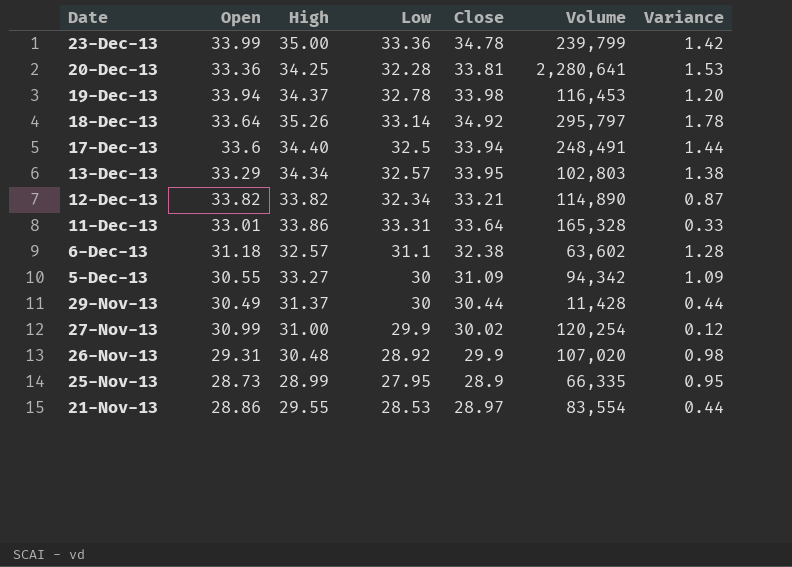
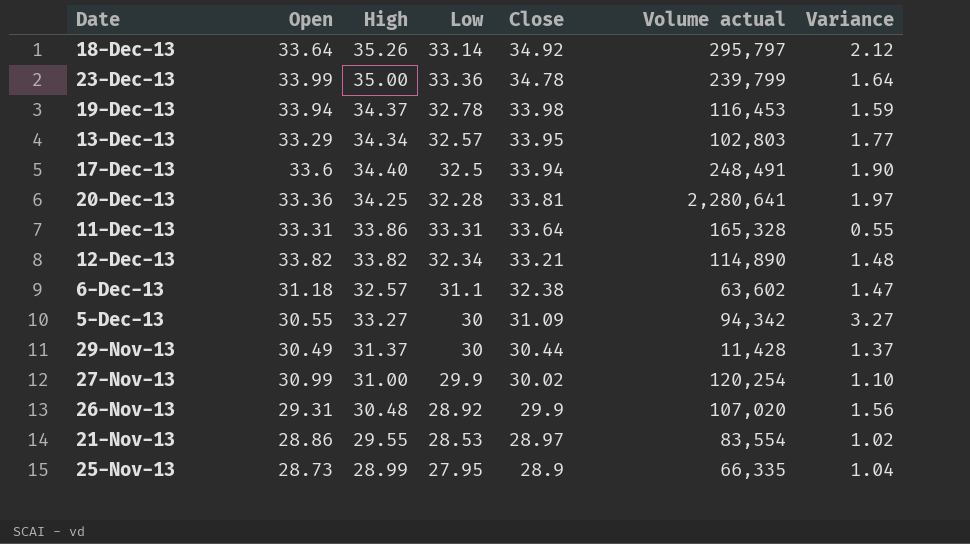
row order: Date descending -> Close descending
column name: Volume -> Volume actual
column Variance | formula: [Close] - [Low] -> [High] - [Low]
11-Dec-13 | Open: 33.01 -> 33.31

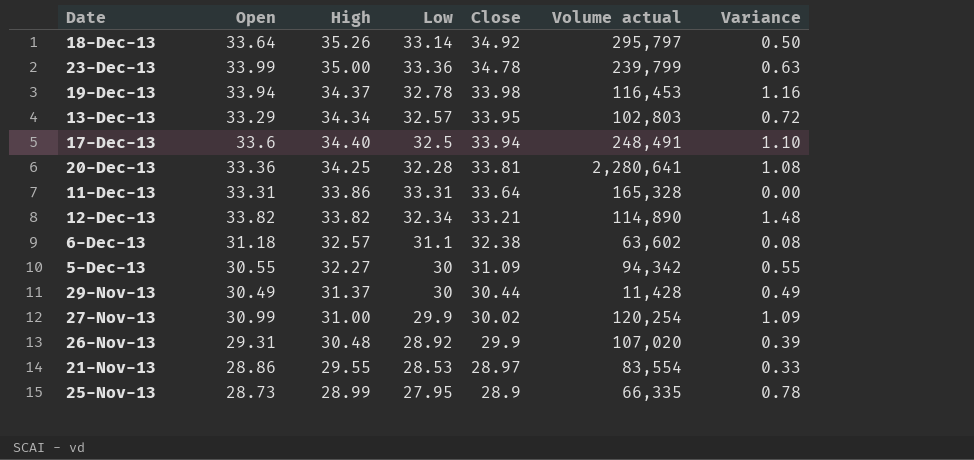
column Variance | formula: [High] - [Low] -> [Open] - [Low]
5-Dec-13 | High: 33.27 -> 32.27

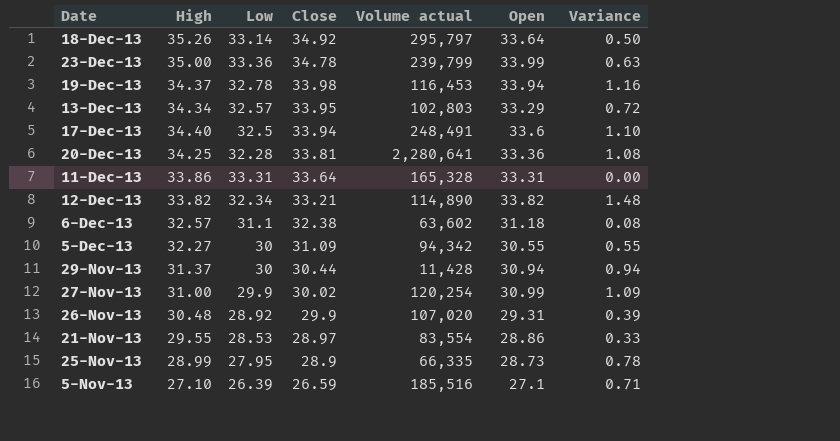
column Open | position: 2 -> 6
29-Nov-13 | Open: 30.49 -> 30.94
29-Nov-13 | Variance: 0.49 -> 0.94
row 5-Nov-13: none -> 27.10 | 26.39 | 26.59 | 185,516 | 27.1 | 0.71

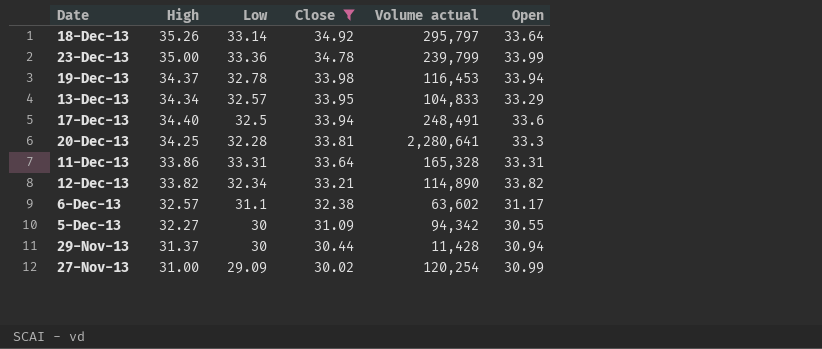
filter: none -> Close >= 30.02
column Variance | formula: [Open] - [Low] -> none
13-Dec-13 | Volume actual: 102,803 -> 104,833
20-Dec-13 | Open: 33.36 -> 33.3
6-Dec-13 | Open: 31.18 -> 31.17
27-Nov-13 | Low: 29.9 -> 29.09

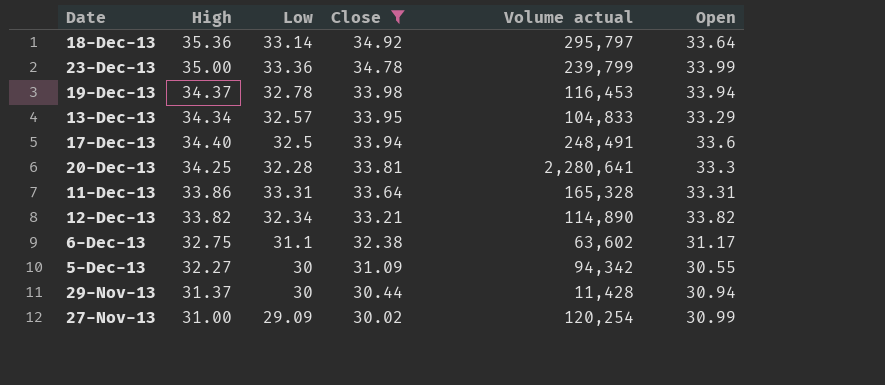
18-Dec-13 | High: 35.26 -> 35.36
6-Dec-13 | High: 32.57 -> 32.75

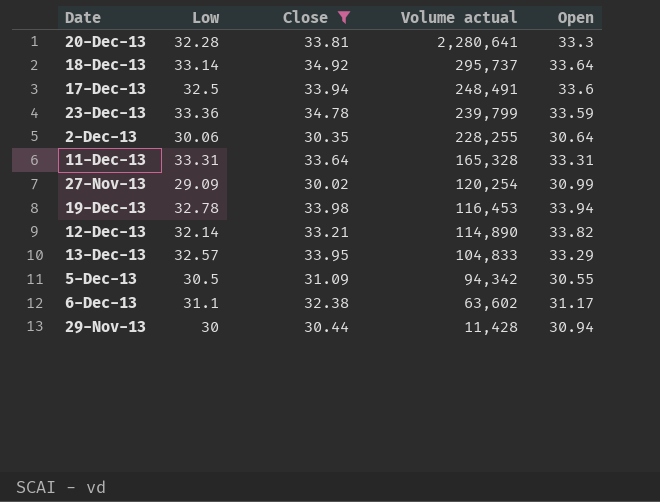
row order: Close descending -> Volume actual descending
column High | position: 2 -> none
18-Dec-13 | Volume actual: 295,797 -> 295,737
23-Dec-13 | Open: 33.99 -> 33.59
row 2-Dec-13: none -> 30.06 | 30.35 | 228,255 | 30.64
12-Dec-13 | Low: 32.34 -> 32.14
5-Dec-13 | Low: 30 -> 30.5

